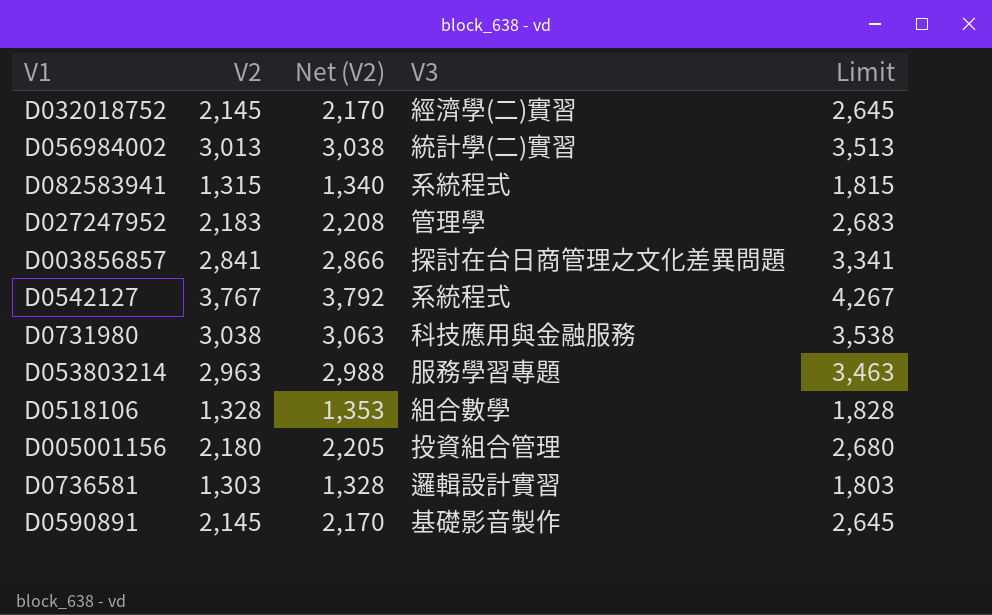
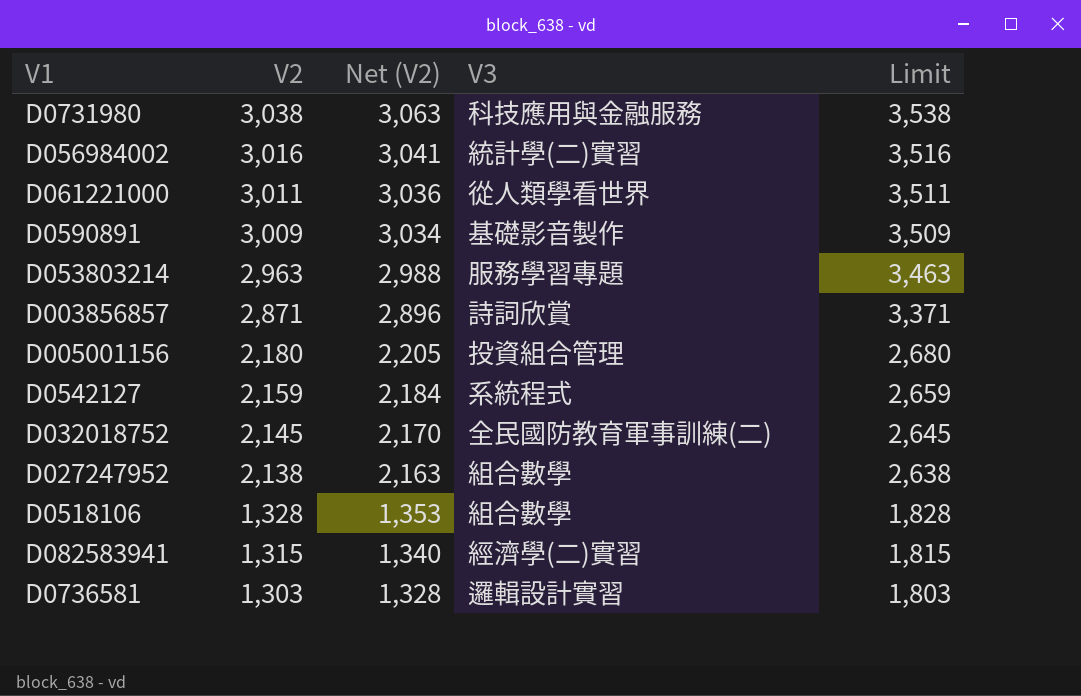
row order: none -> V2 descending
D056984002 | V2: 3,013 -> 3,016
D056984002 | Net (V2): 3,038 -> 3,041
D056984002 | Limit: 3,513 -> 3,516
row D061221000: none -> 3,011 | 3,036 | 從人類學看世界 | 3,511
D0590891 | V2: 2,145 -> 3,009
D0590891 | Net (V2): 2,170 -> 3,034
D0590891 | Limit: 2,645 -> 3,509
D003856857 | V2: 2,841 -> 2,871
D003856857 | Net (V2): 2,866 -> 2,896
D003856857 | V3: 探討在台日商管理之文化差異問題 -> 詩詞欣賞
D003856857 | Limit: 3,341 -> 3,371
D0542127 | V2: 3,767 -> 2,159
D0542127 | Net (V2): 3,792 -> 2,184
D0542127 | Limit: 4,267 -> 2,659
D032018752 | V3: 經濟學(二)實習 -> 全民國防教育軍事訓練(二)
D027247952 | V2: 2,183 -> 2,138
D027247952 | Net (V2): 2,208 -> 2,163
D027247952 | V3: 管理學 -> 組合數學
D027247952 | Limit: 2,683 -> 2,638
D082583941 | V3: 系統程式 -> 經濟學(二)實習

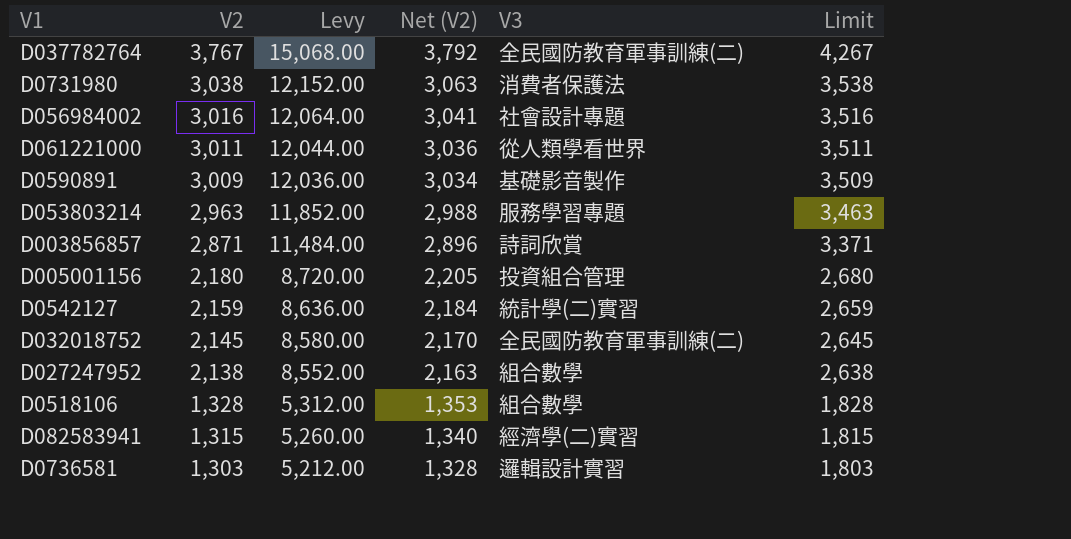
column Levy | formula: none -> [V2] * 4
row D037782764: none -> 3,767 | 15,068.00 | 3,792 | 全民國防教育軍事訓練(二) | 4,267
D0731980 | V3: 科技應用與金融服務 -> 消費者保護法
D056984002 | V3: 統計學(二)實習 -> 社會設計專題
D0542127 | V3: 系統程式 -> 統計學(二)實習

